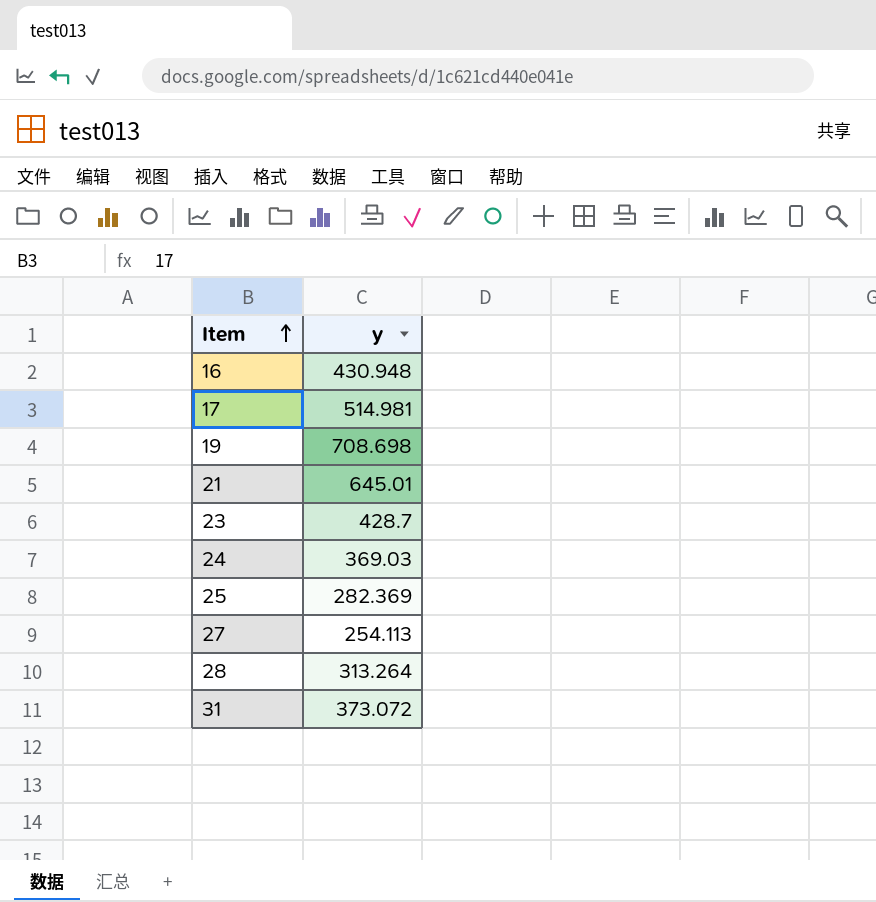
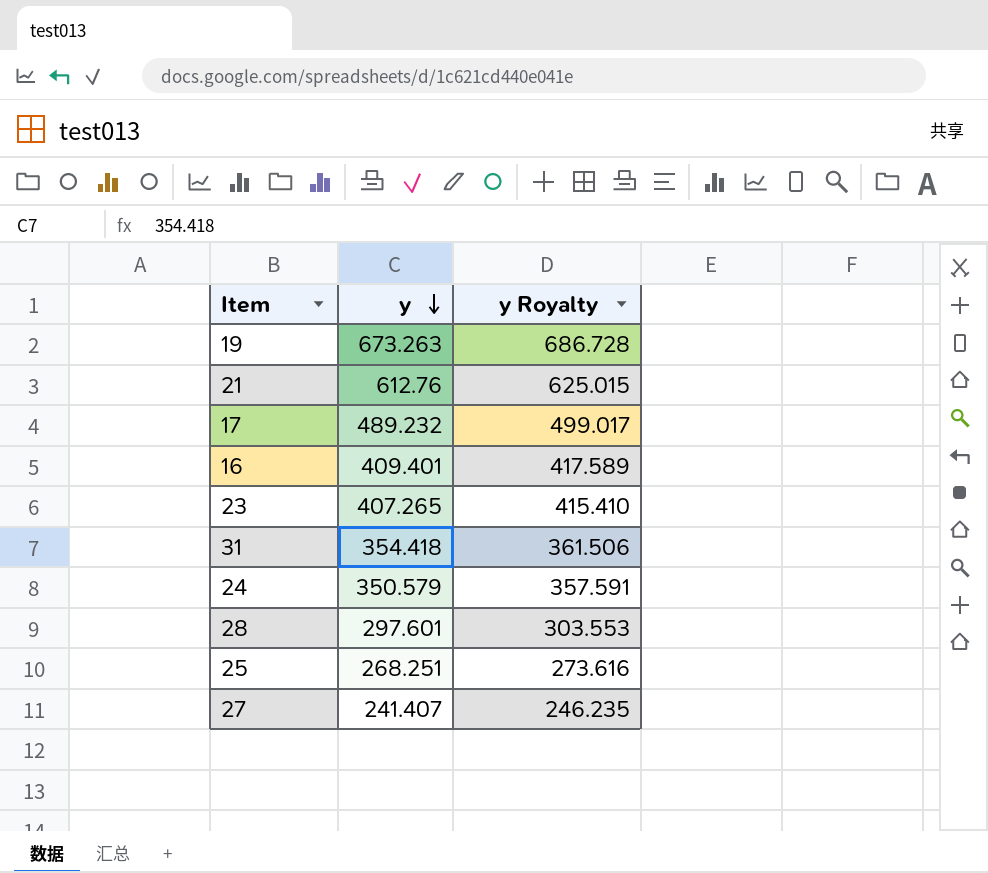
row order: Item ascending -> y descending
column y Royalty | formula: none -> [y] * 1.02
19 | y: 708.698 -> 673.263
21 | y: 645.01 -> 612.76
17 | y: 514.981 -> 489.232
16 | y: 430.948 -> 409.401
23 | y: 428.7 -> 407.265
31 | y: 373.072 -> 354.418
24 | y: 369.03 -> 350.579
28 | y: 313.264 -> 297.601
25 | y: 282.369 -> 268.251
27 | y: 254.113 -> 241.407

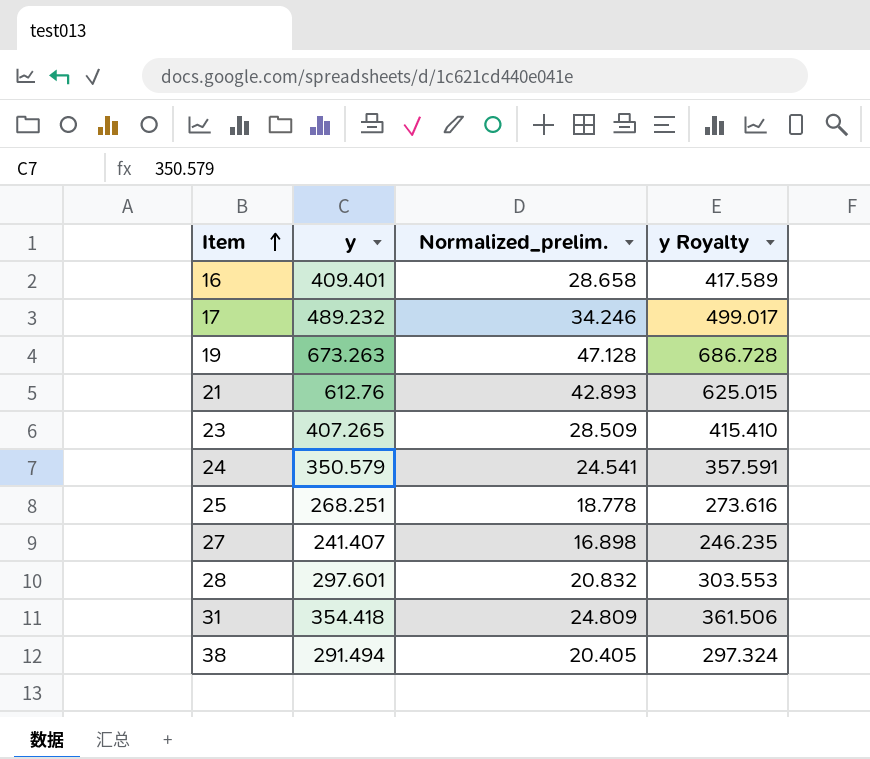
row order: y descending -> Item ascending
column Normalized_prelim. | formula: none -> [y] * 0.07
row 38: none -> 291.494 | 20.405 | 297.324

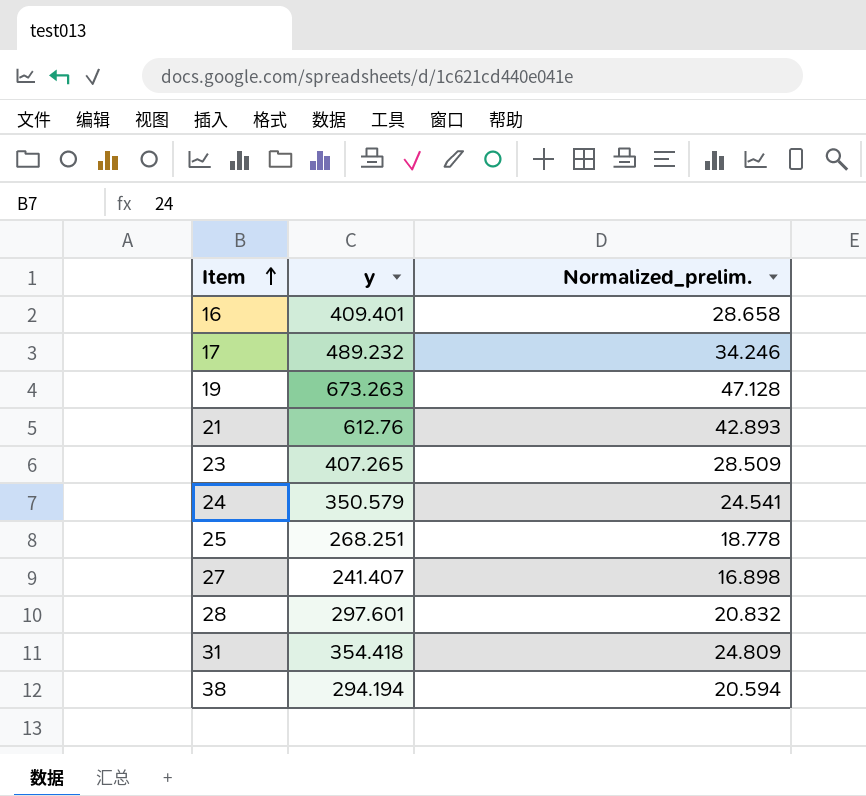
column y Royalty | formula: [y] * 1.02 -> none
38 | y: 291.494 -> 294.194
38 | Normalized_prelim.: 20.405 -> 20.594

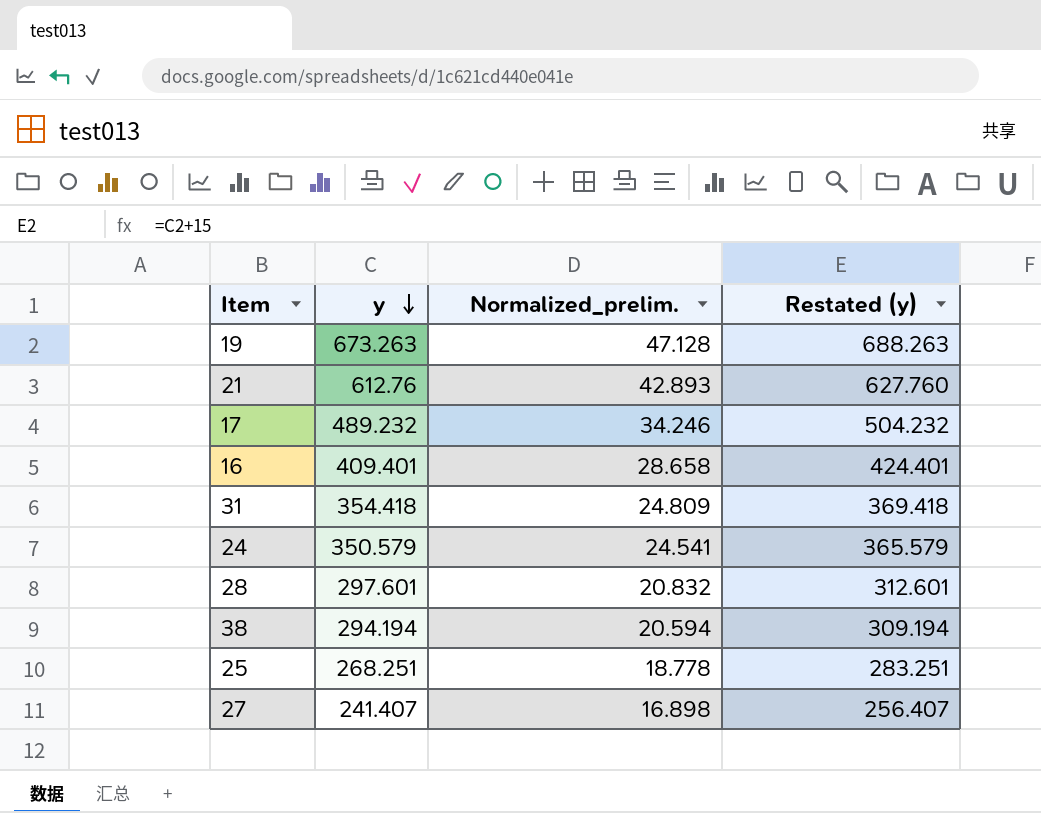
row order: Item ascending -> y descending
column Restated (y) | formula: none -> [y] + 15
row 23: 407.265 | 28.509 -> none

